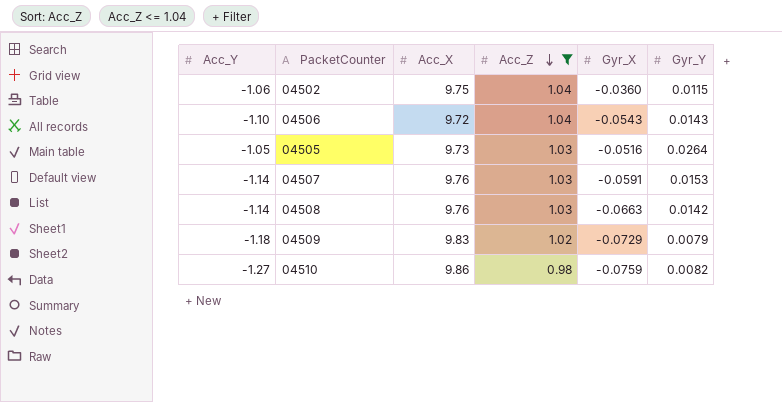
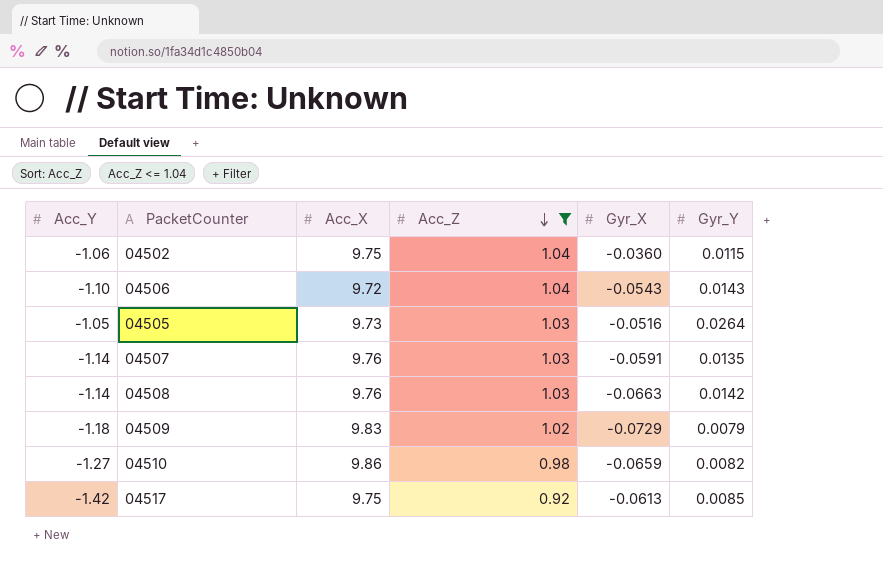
04507 | Gyr_Y: 0.0153 -> 0.0135
04510 | Gyr_X: -0.0759 -> -0.0659
row 04517: none -> -1.42 | 9.75 | 0.92 | -0.0613 | 0.0085

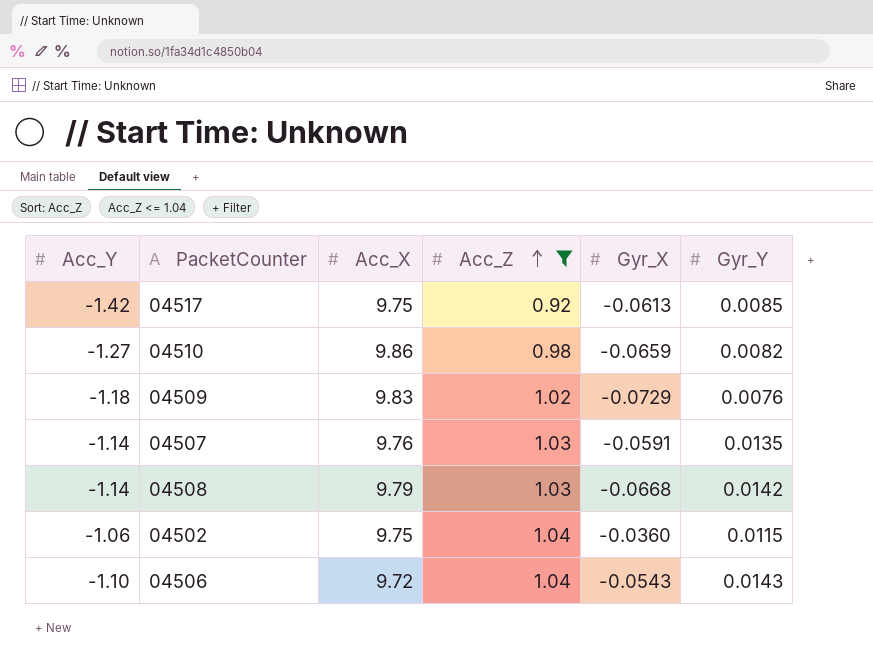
row order: Acc_Z descending -> Acc_Z ascending
row 04505: -1.05 | 9.73 | 1.03 | -0.0516 | 0.0264 -> none
04509 | Gyr_Y: 0.0079 -> 0.0076
04508 | Acc_X: 9.76 -> 9.79
04508 | Gyr_X: -0.0663 -> -0.0668

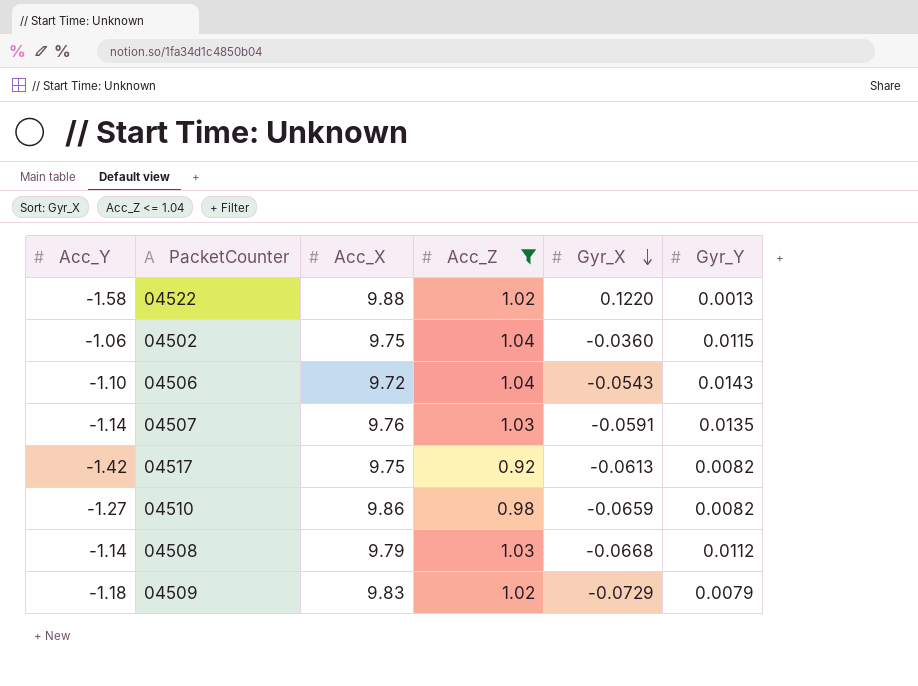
row order: Acc_Z ascending -> Gyr_X descending
row 04522: none -> -1.58 | 9.88 | 1.02 | 0.1220 | 0.0013
04517 | Gyr_Y: 0.0085 -> 0.0082
04508 | Gyr_Y: 0.0142 -> 0.0112
04509 | Gyr_Y: 0.0076 -> 0.0079

